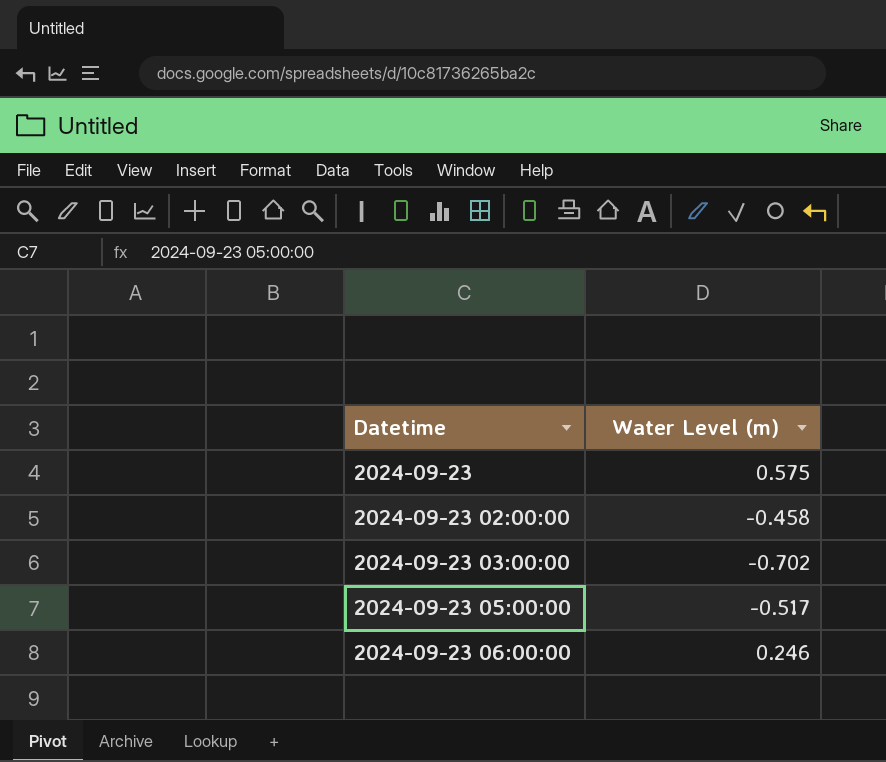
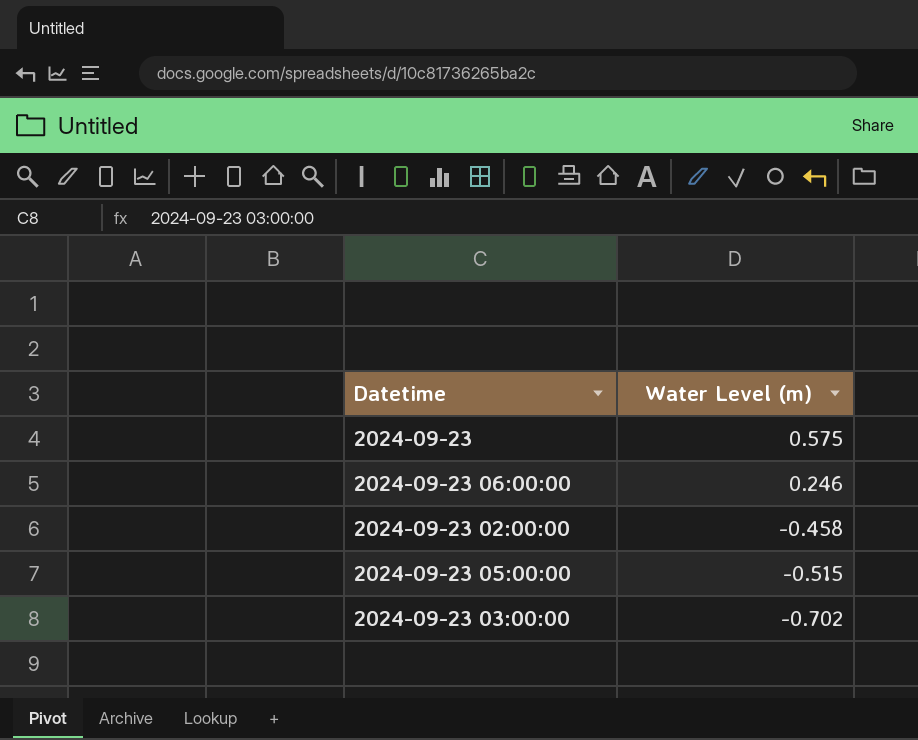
row order: Datetime ascending -> Water Level (m) descending
2024-09-23 05:00:00 | Water Level (m): -0.517 -> -0.515

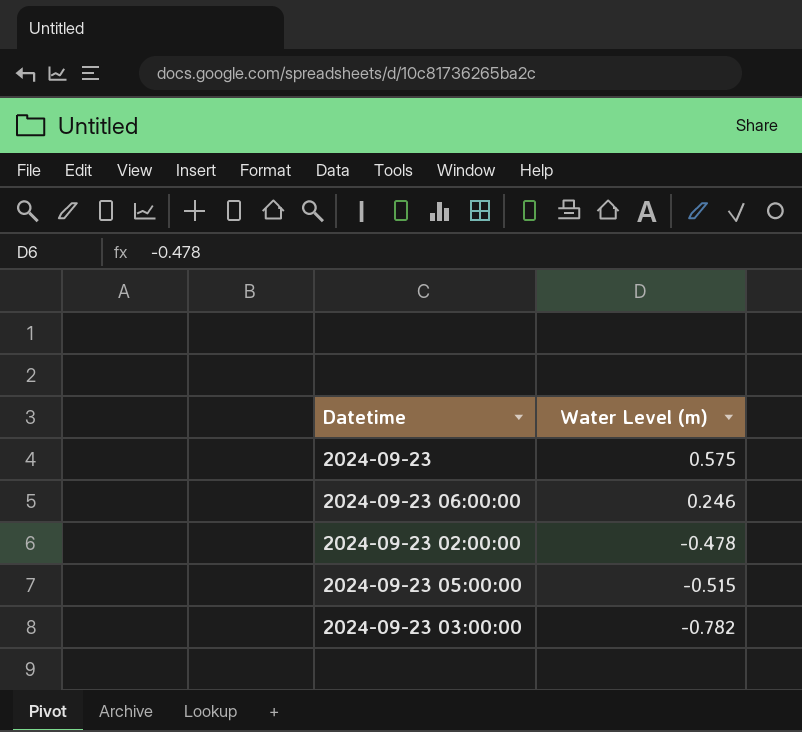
2024-09-23 02:00:00 | Water Level (m): -0.458 -> -0.478
2024-09-23 03:00:00 | Water Level (m): -0.702 -> -0.782

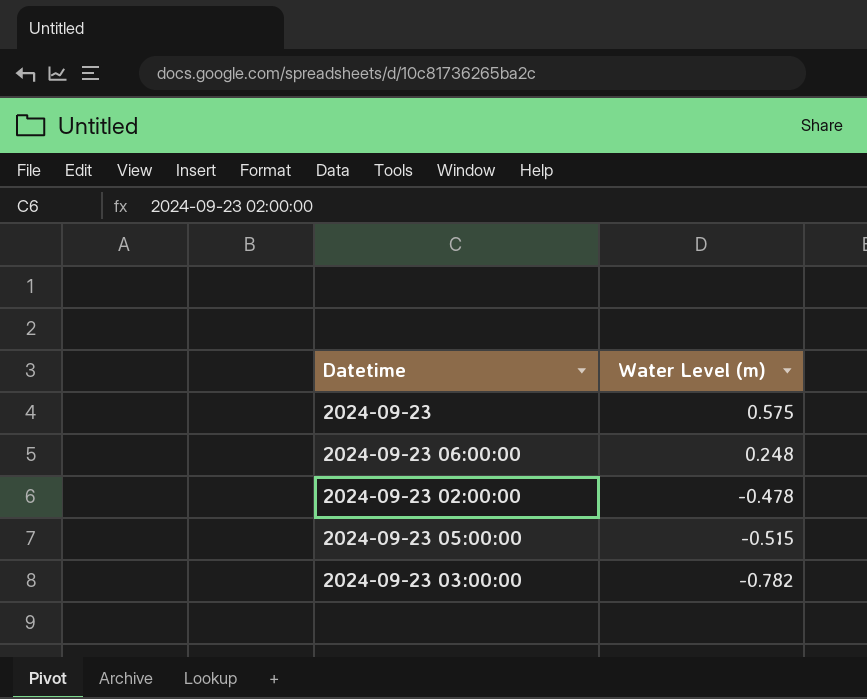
2024-09-23 06:00:00 | Water Level (m): 0.246 -> 0.248

